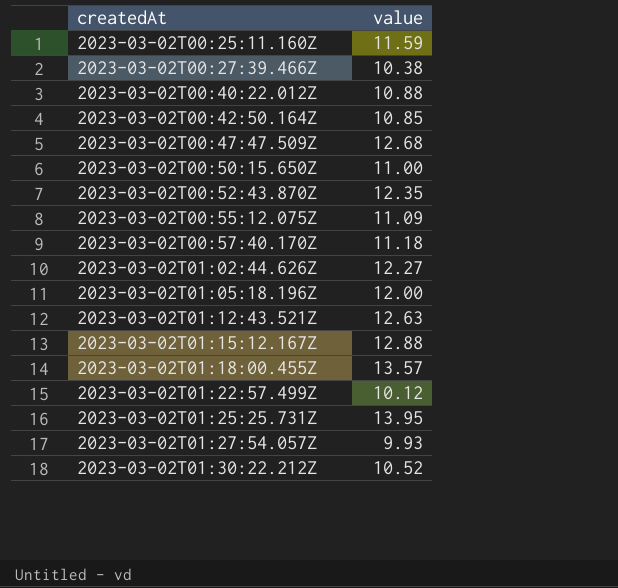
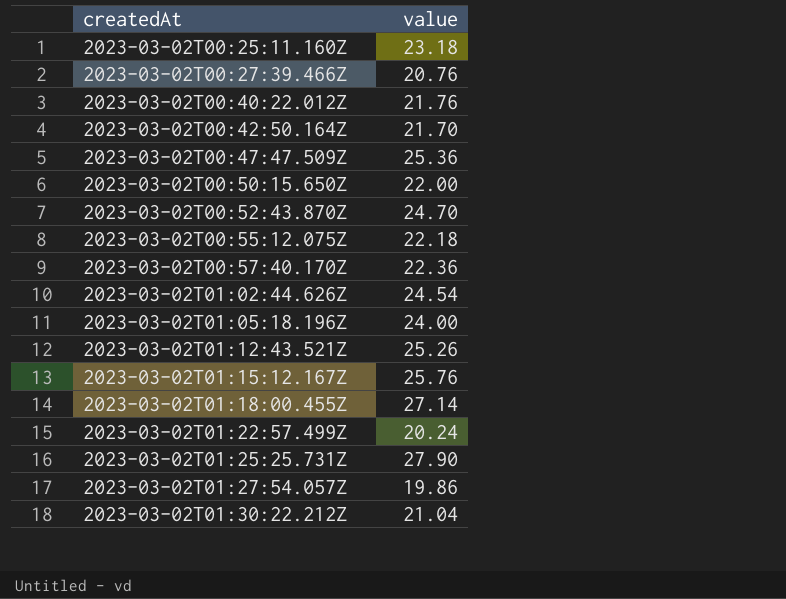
2023-03-02T00:25:11.160Z | value: 11.59 -> 23.18
2023-03-02T00:27:39.466Z | value: 10.38 -> 20.76
2023-03-02T00:40:22.012Z | value: 10.88 -> 21.76
2023-03-02T00:42:50.164Z | value: 10.85 -> 21.70
2023-03-02T00:47:47.509Z | value: 12.68 -> 25.36
2023-03-02T00:50:15.650Z | value: 11.00 -> 22.00
2023-03-02T00:52:43.870Z | value: 12.35 -> 24.70
2023-03-02T00:55:12.075Z | value: 11.09 -> 22.18
2023-03-02T00:57:40.170Z | value: 11.18 -> 22.36
2023-03-02T01:02:44.626Z | value: 12.27 -> 24.54
2023-03-02T01:05:18.196Z | value: 12.00 -> 24.00
2023-03-02T01:12:43.521Z | value: 12.63 -> 25.26
2023-03-02T01:15:12.167Z | value: 12.88 -> 25.76
2023-03-02T01:18:00.455Z | value: 13.57 -> 27.14
2023-03-02T01:22:57.499Z | value: 10.12 -> 20.24
2023-03-02T01:25:25.731Z | value: 13.95 -> 27.90
2023-03-02T01:27:54.057Z | value: 9.93 -> 19.86
2023-03-02T01:30:22.212Z | value: 10.52 -> 21.04

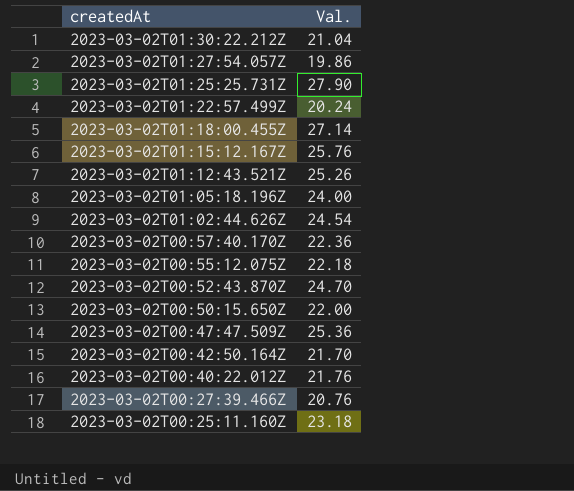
row order: createdAt ascending -> createdAt descending
column name: value -> Val.

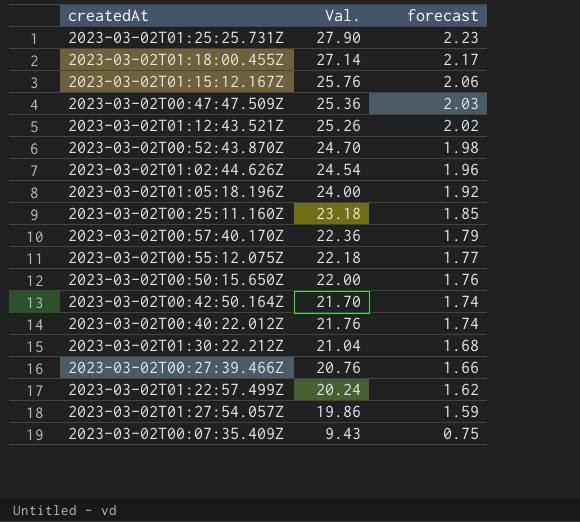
row order: createdAt descending -> forecast descending
column forecast | formula: none -> [Val.] * 0.08
row 2023-03-02T00:07:35.409Z: none -> 9.43 | 0.75

